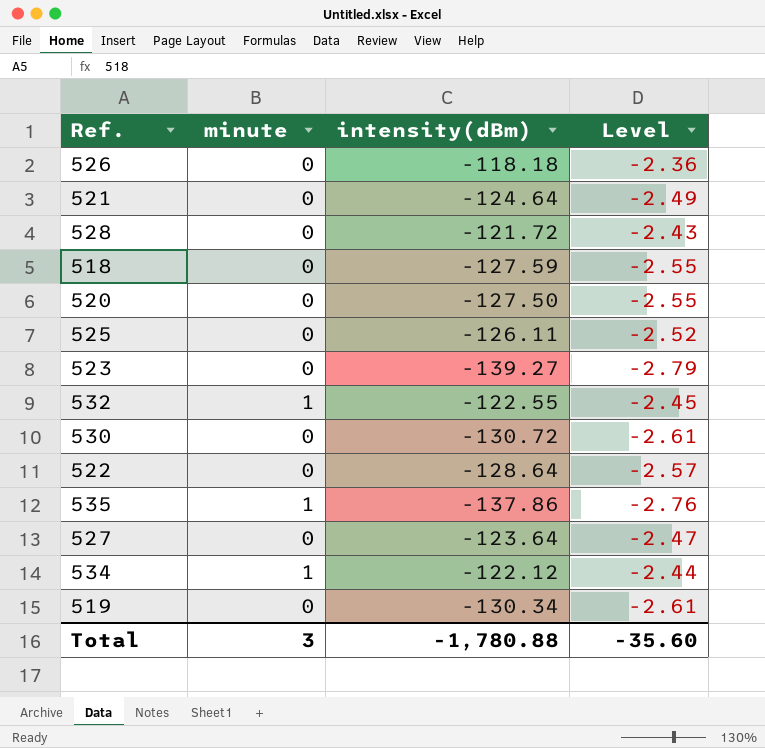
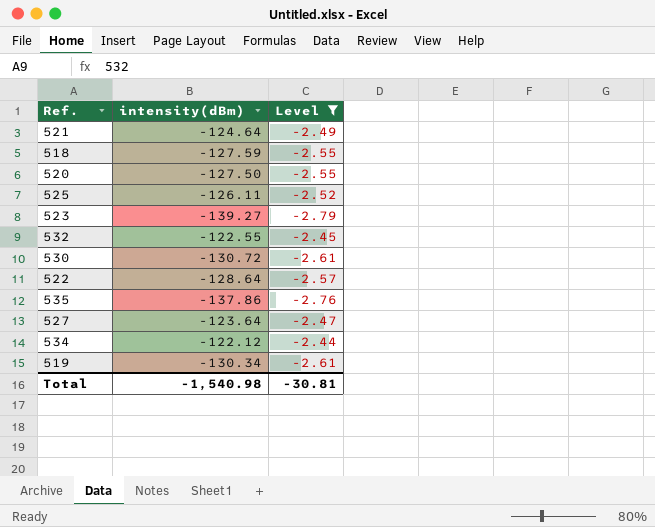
filter: none -> Level <= -2.44
column minute | position: 2 -> none
Total | intensity(dBm): -1,780.88 -> -1,540.98
Total | Level: -35.60 -> -30.81

